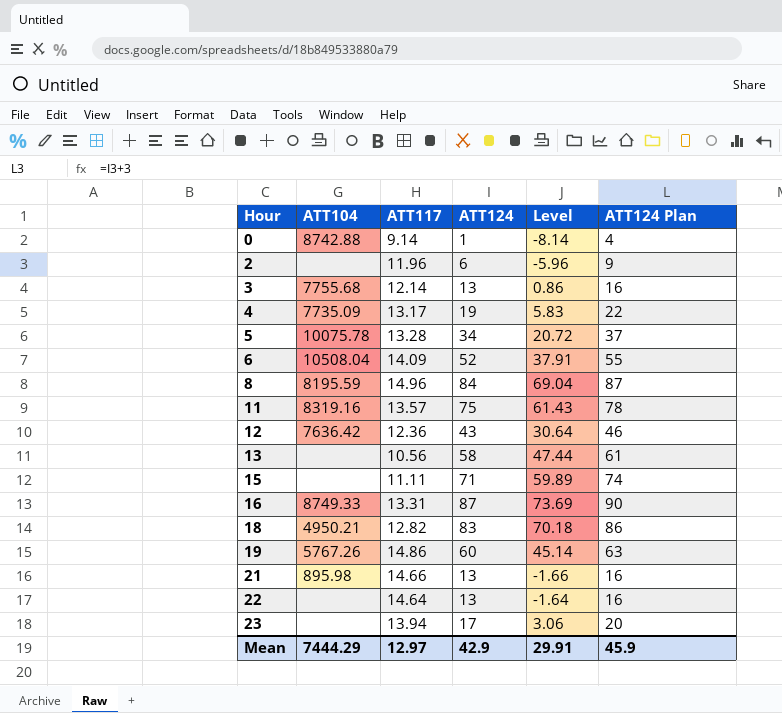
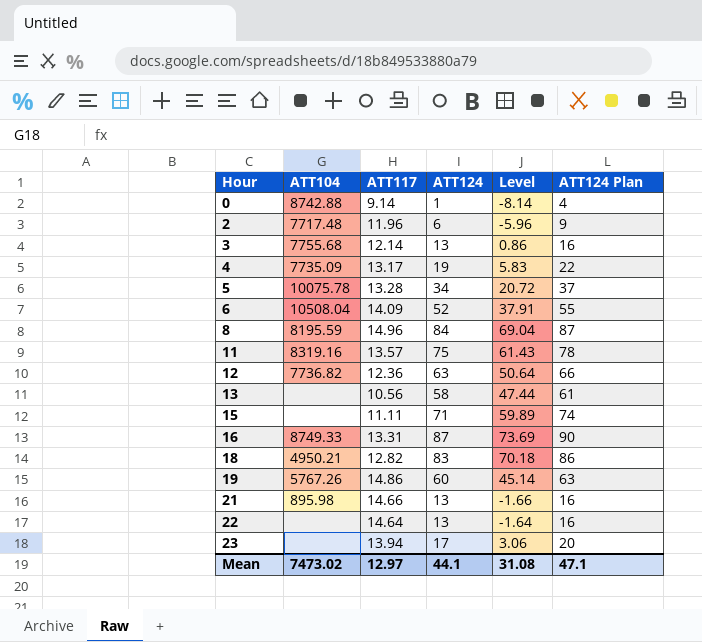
2 | ATT104: none -> 7717.48
12 | ATT104: 7636.42 -> 7736.82
12 | ATT124: 43 -> 63
12 | Level: 30.64 -> 50.64
12 | ATT124 Plan: 46 -> 66
Mean | ATT104: 7444.29 -> 7473.02
Mean | ATT124: 42.9 -> 44.1
Mean | Level: 29.91 -> 31.08
Mean | ATT124 Plan: 45.9 -> 47.1

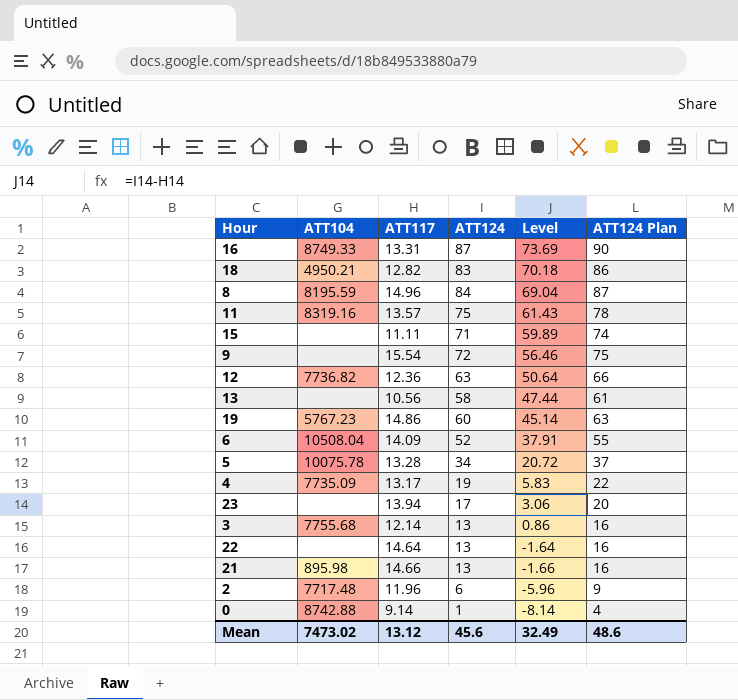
row order: Hour ascending -> Level descending
row 9: none -> none | 15.54 | 72 | 56.46 | 75
19 | ATT104: 5767.26 -> 5767.23
Mean | ATT117: 12.97 -> 13.12
Mean | ATT124: 44.1 -> 45.6
Mean | Level: 31.08 -> 32.49
Mean | ATT124 Plan: 47.1 -> 48.6

